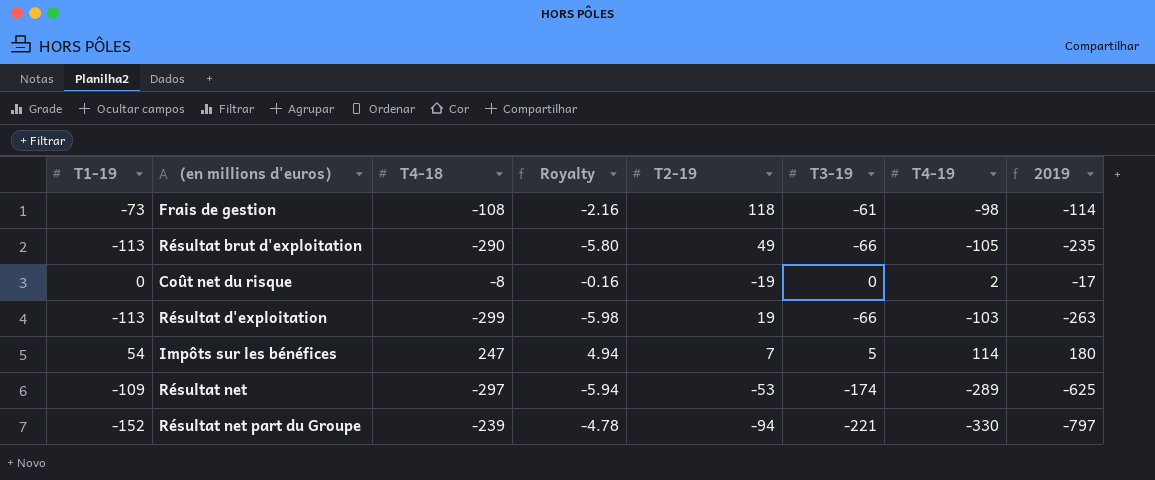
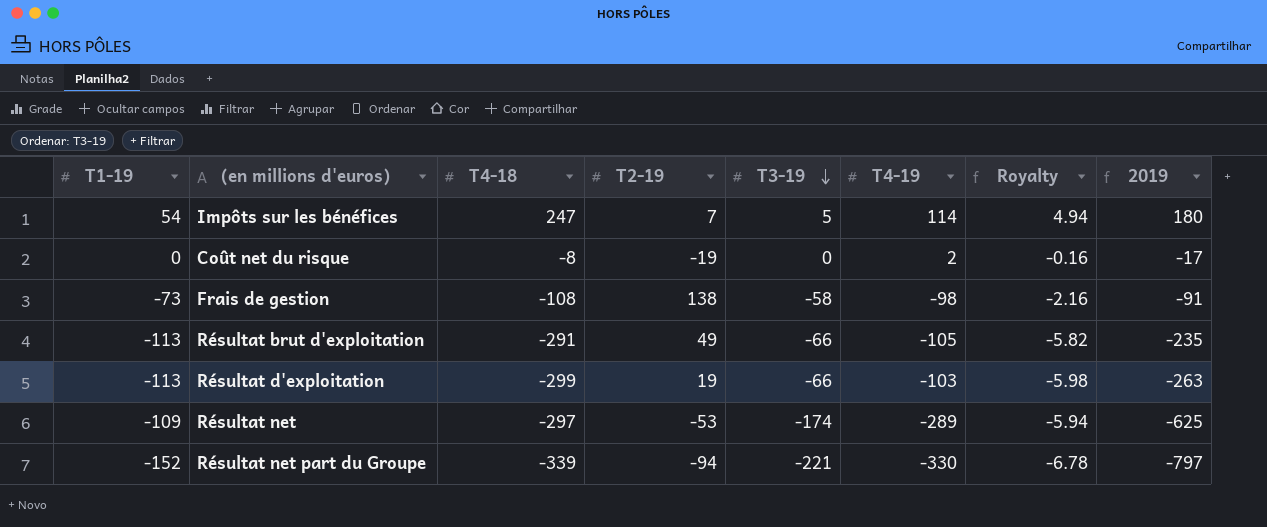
row order: none -> T3-19 descending
column Royalty | position: 4 -> 7
Frais de gestion | T2-19: 118 -> 138
Frais de gestion | T3-19: -61 -> -58
Frais de gestion | 2019: -114 -> -91
Résultat brut d'exploitation | T4-18: -290 -> -291
Résultat brut d'exploitation | Royalty: -5.80 -> -5.82
Résultat net part du Groupe | T4-18: -239 -> -339
Résultat net part du Groupe | Royalty: -4.78 -> -6.78

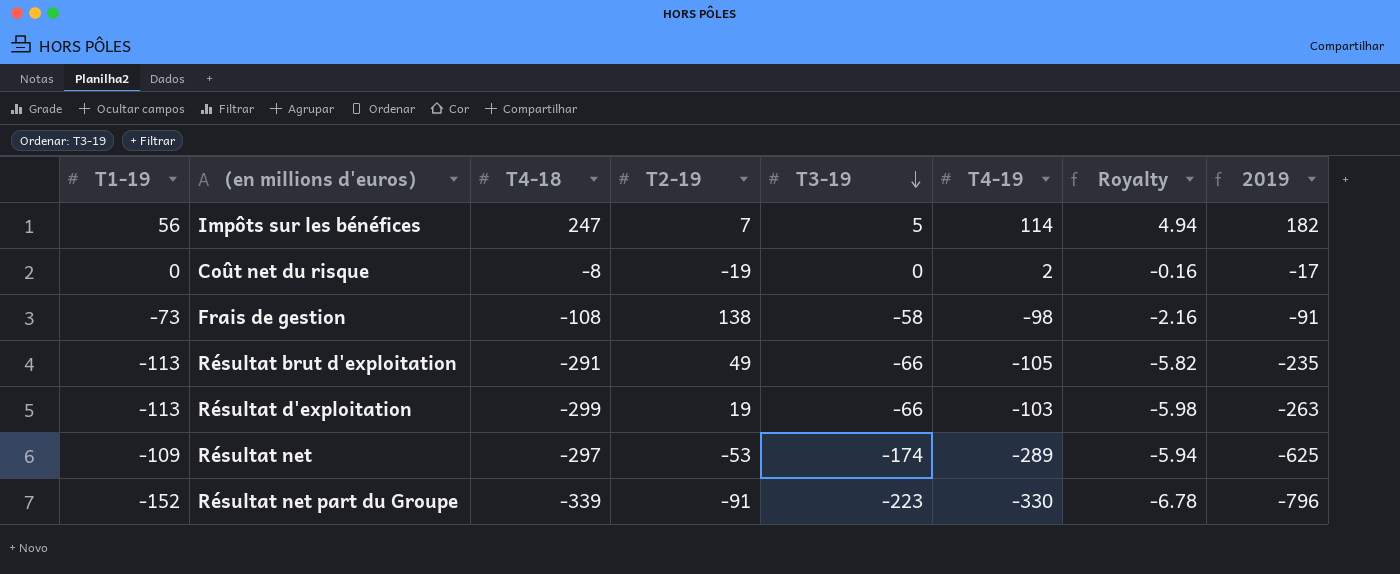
Impôts sur les bénéfices | T1-19: 54 -> 56
Impôts sur les bénéfices | 2019: 180 -> 182
Résultat net part du Groupe | T2-19: -94 -> -91
Résultat net part du Groupe | T3-19: -221 -> -223
Résultat net part du Groupe | 2019: -797 -> -796

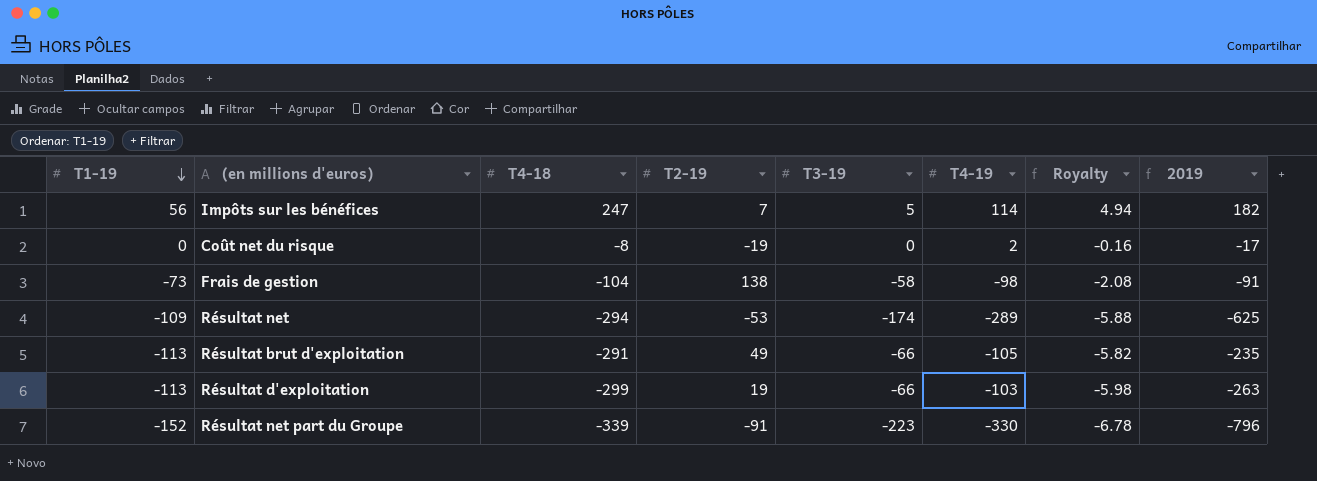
row order: T3-19 descending -> T1-19 descending
Frais de gestion | T4-18: -108 -> -104
Frais de gestion | Royalty: -2.16 -> -2.08
Résultat net | T4-18: -297 -> -294
Résultat net | Royalty: -5.94 -> -5.88

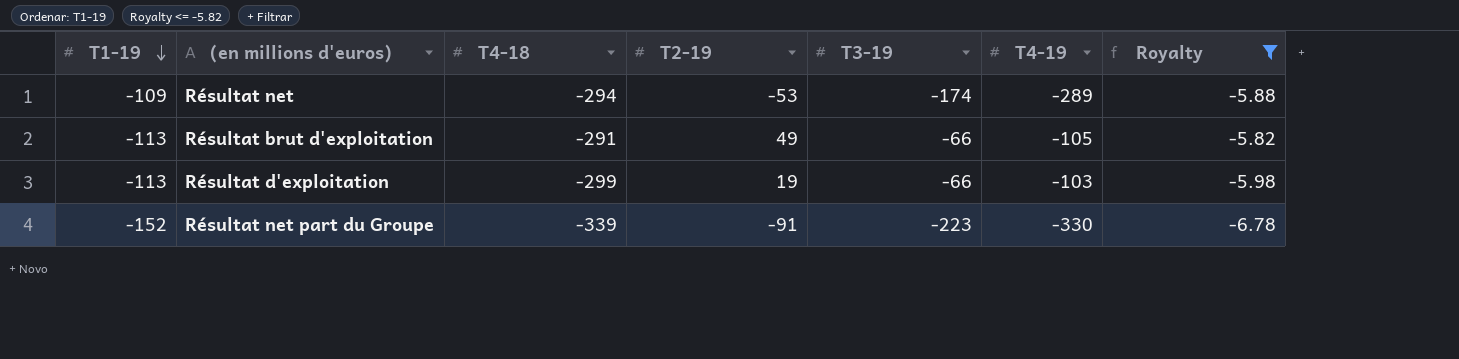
filter: none -> Royalty <= -5.82
column 2019 | formula: [T1-19] + [T2-19] + [T3-19] + [T4-19] -> none

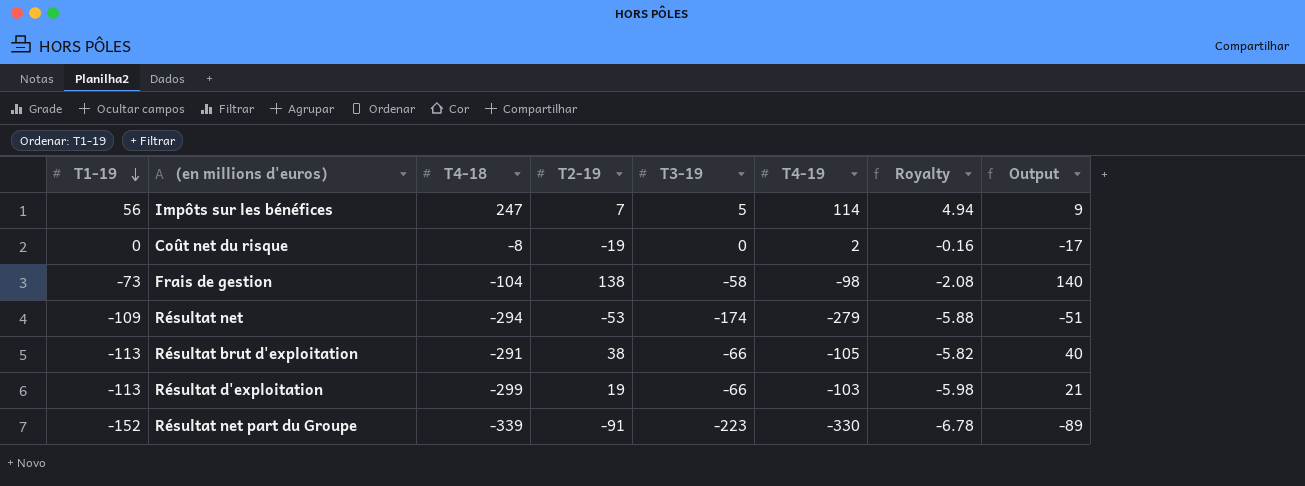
filter: Royalty <= -5.82 -> none
column Output | formula: none -> [T2-19] + 2
Résultat net | T4-19: -289 -> -279
Résultat brut d'exploitation | T2-19: 49 -> 38

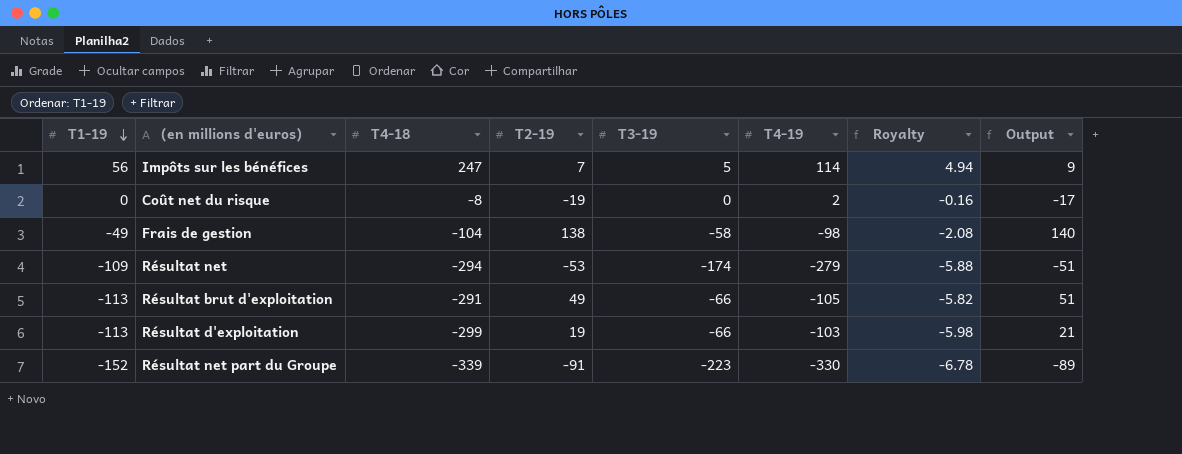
Frais de gestion | T1-19: -73 -> -49
Résultat brut d'exploitation | T2-19: 38 -> 49
Résultat brut d'exploitation | Output: 40 -> 51

